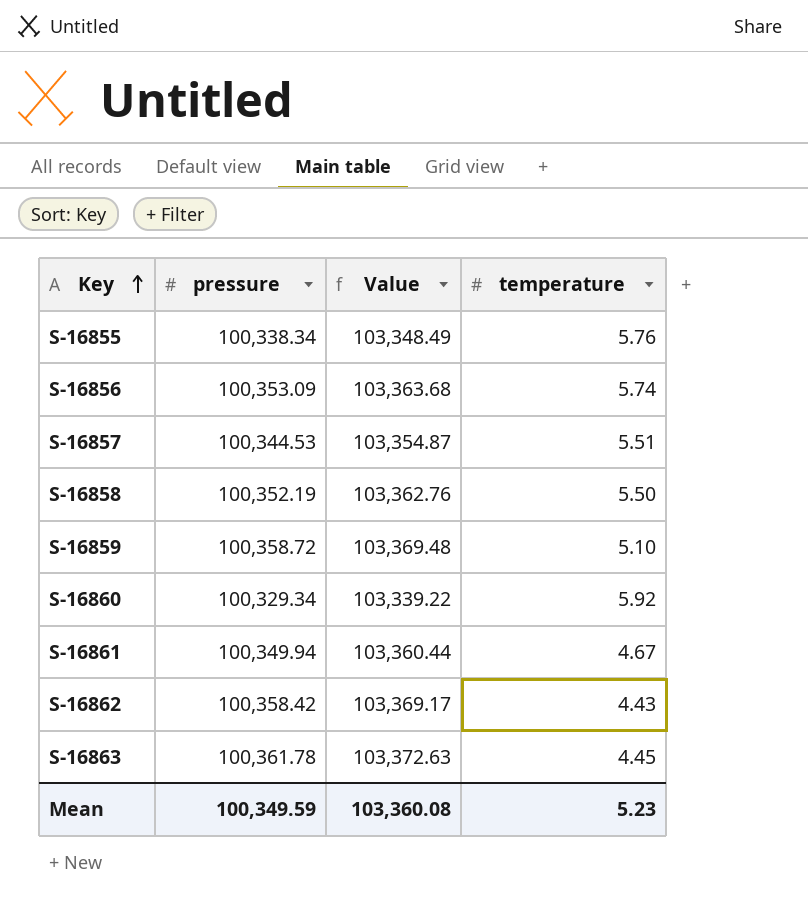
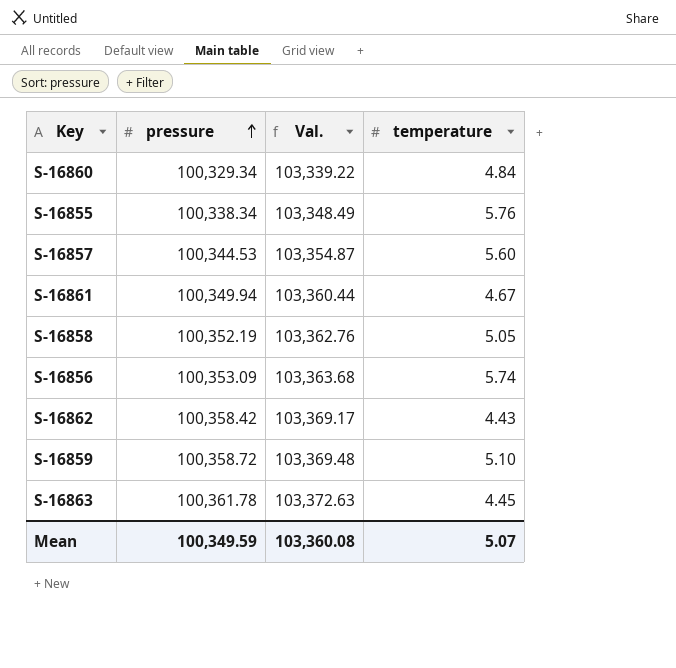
row order: Key ascending -> pressure ascending
column name: Value -> Val.
S-16860 | temperature: 5.92 -> 4.84
S-16857 | temperature: 5.51 -> 5.60
S-16858 | temperature: 5.50 -> 5.05
Mean | temperature: 5.23 -> 5.07

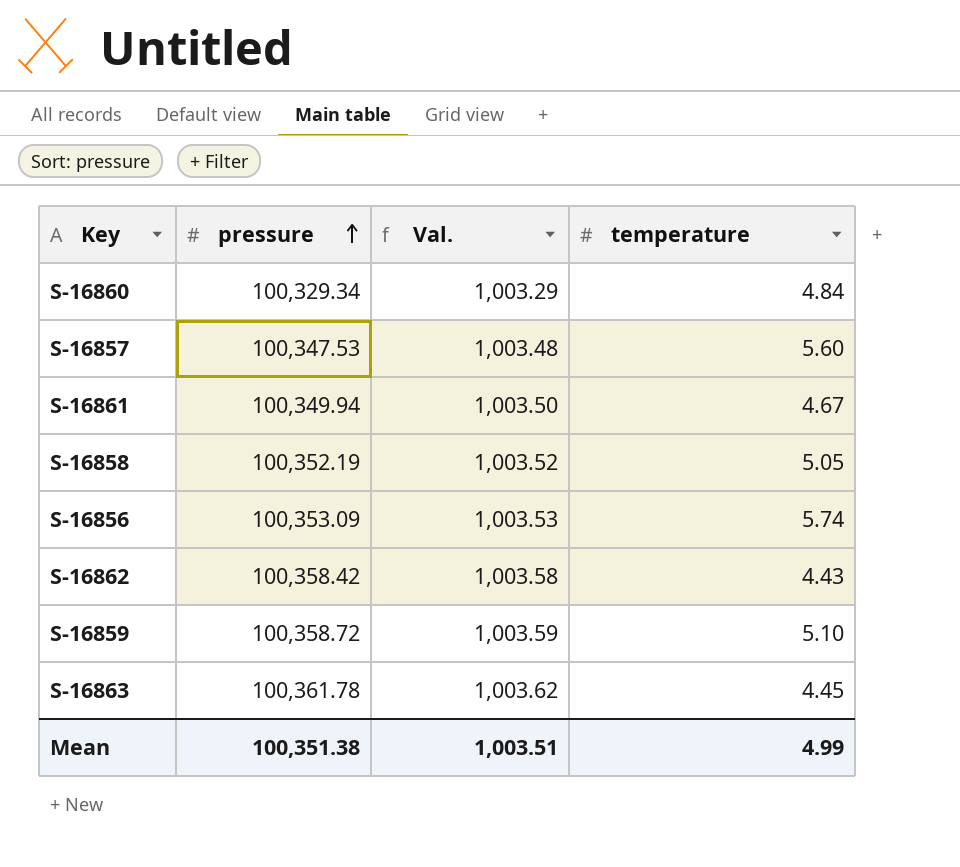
column Val. | formula: [pressure] * 1.03 -> [pressure] * 0.01
row S-16855: 100,338.34 | 103,348.49 | 5.76 -> none
S-16857 | pressure: 100,344.53 -> 100,347.53
Mean | pressure: 100,349.59 -> 100,351.38
Mean | Val.: 103,360.08 -> 1,003.51
Mean | temperature: 5.07 -> 4.99

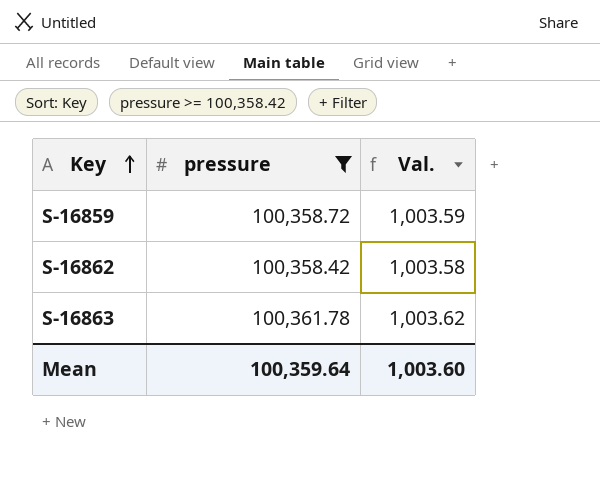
filter: none -> pressure >= 100,358.42
row order: pressure ascending -> Key ascending
column temperature | position: 4 -> none
Mean | pressure: 100,351.38 -> 100,359.64
Mean | Val.: 1,003.51 -> 1,003.60

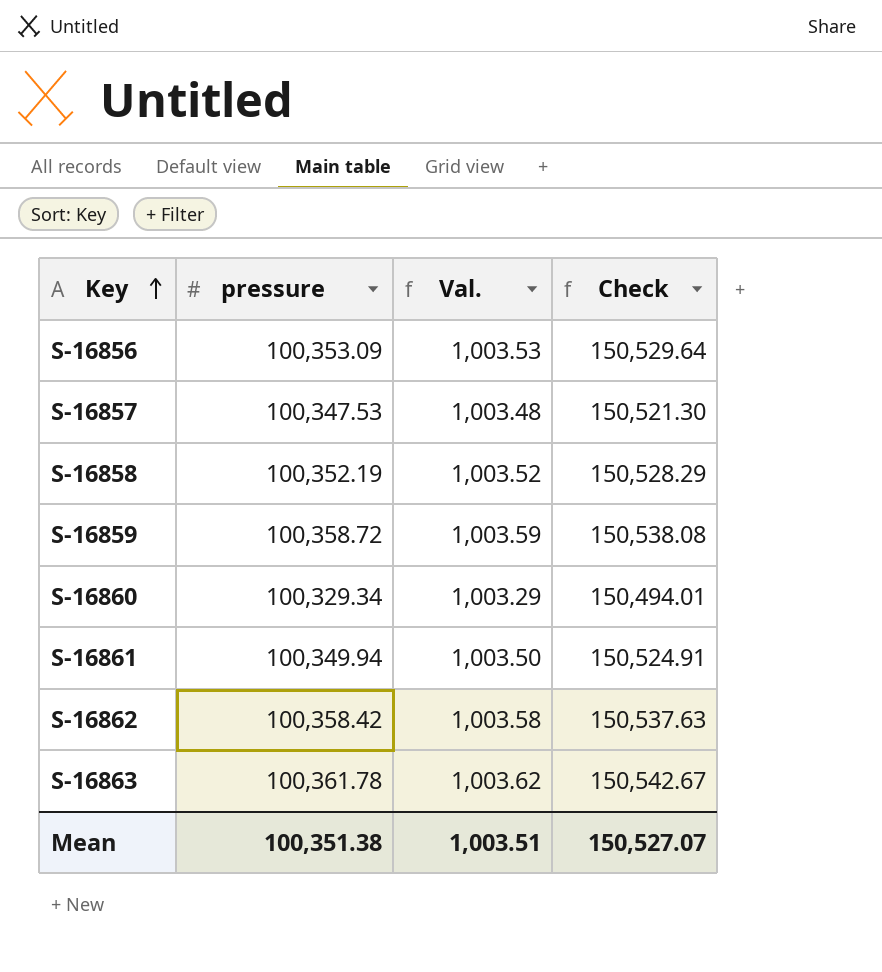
filter: pressure >= 100,358.42 -> none
column Check | formula: none -> [pressure] * 1.5
Mean | pressure: 100,359.64 -> 100,351.38
Mean | Val.: 1,003.60 -> 1,003.51

